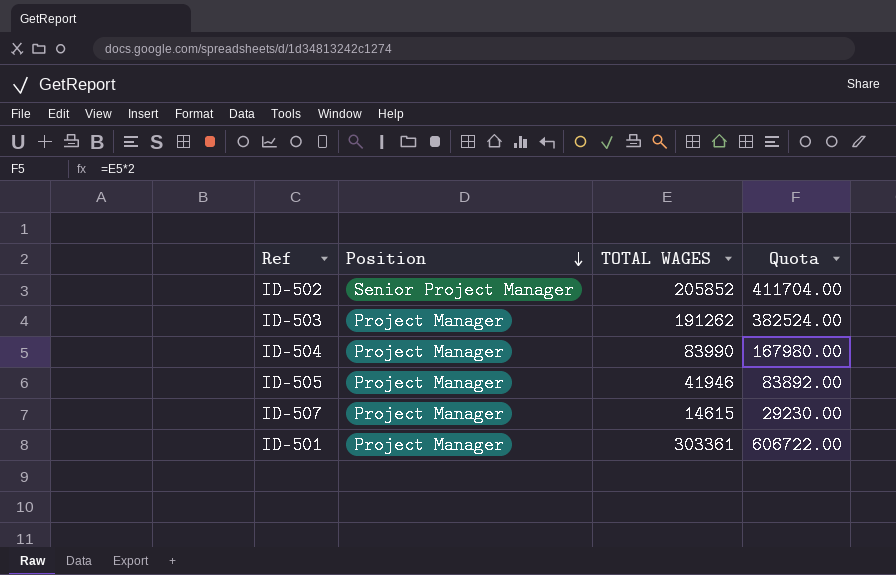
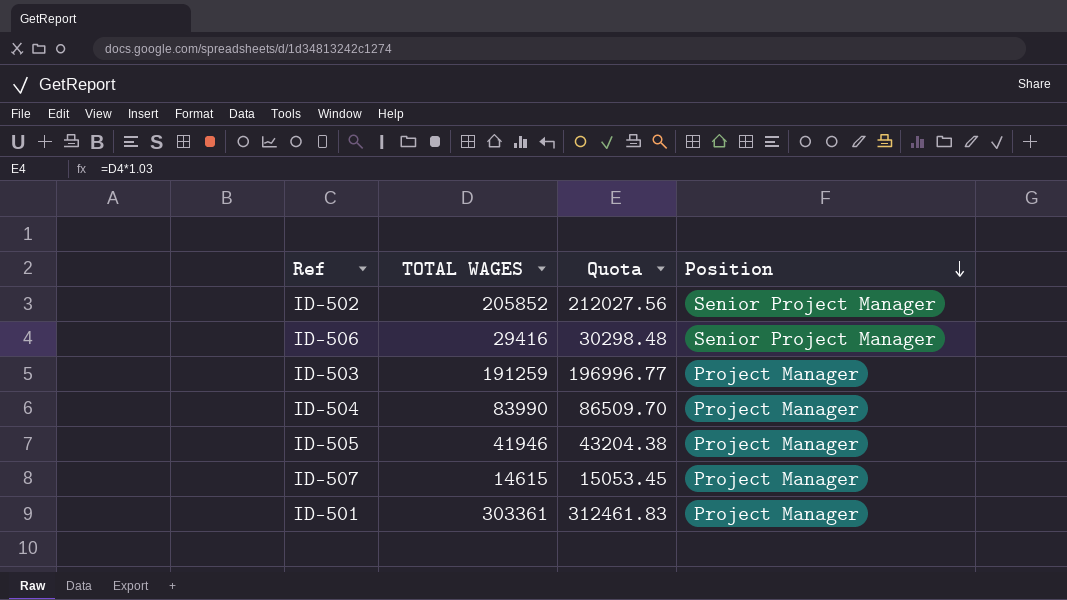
column Quota | formula: [TOTAL WAGES] * 2 -> [TOTAL WAGES] * 1.03
column Position | position: 2 -> 4
row ID-506: none -> 29416 | 30298.48 | Senior Project Manager
ID-503 | TOTAL WAGES: 191262 -> 191259

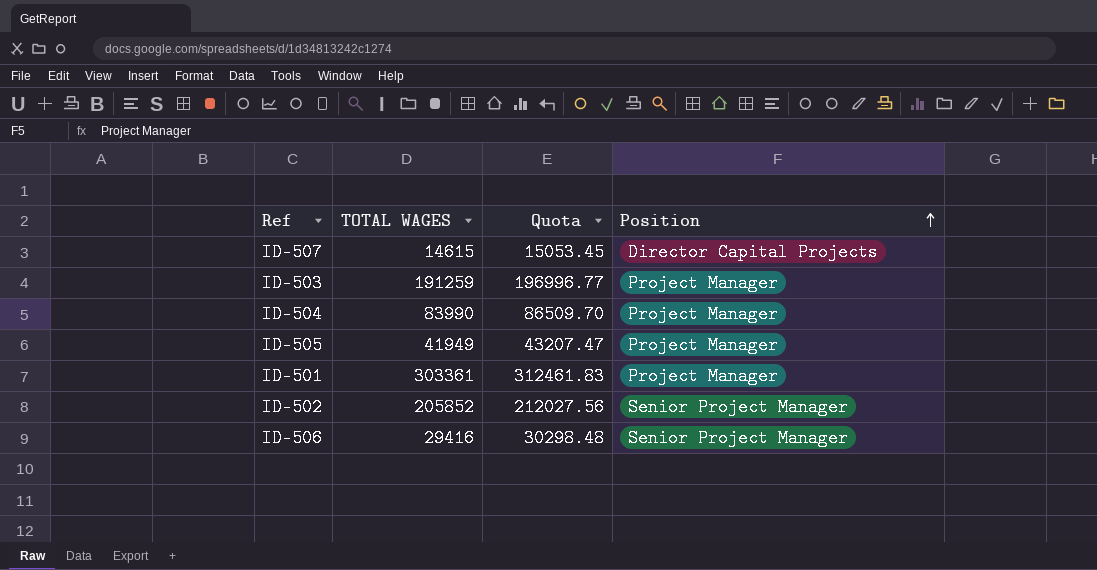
row order: Position descending -> Position ascending
ID-507 | Position: Project Manager -> Director Capital Projects
ID-505 | TOTAL WAGES: 41946 -> 41949
ID-505 | Quota: 43204.38 -> 43207.47

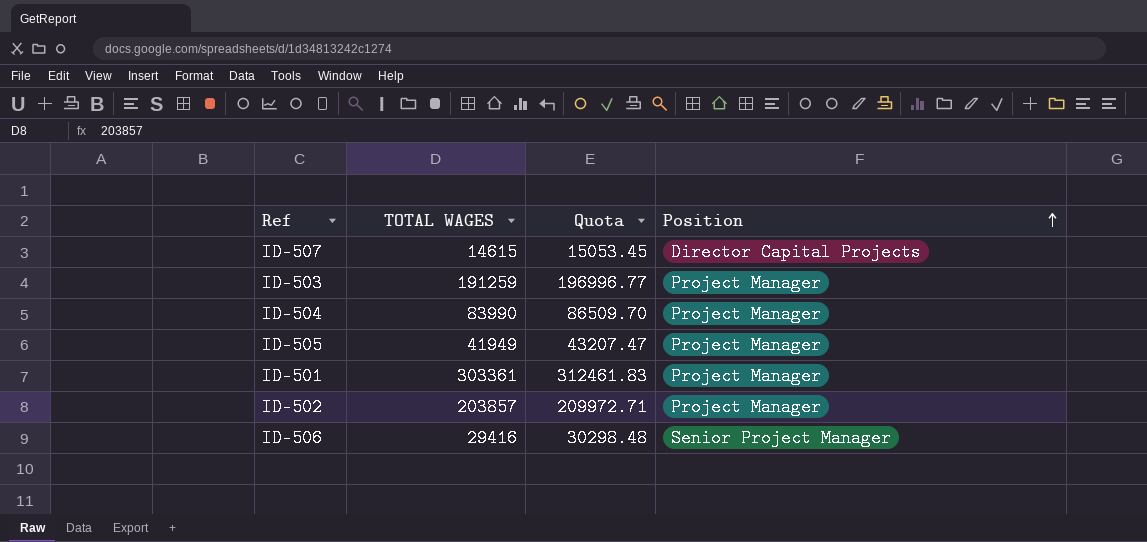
ID-502 | TOTAL WAGES: 205852 -> 203857
ID-502 | Quota: 212027.56 -> 209972.71
ID-502 | Position: Senior Project Manager -> Project Manager

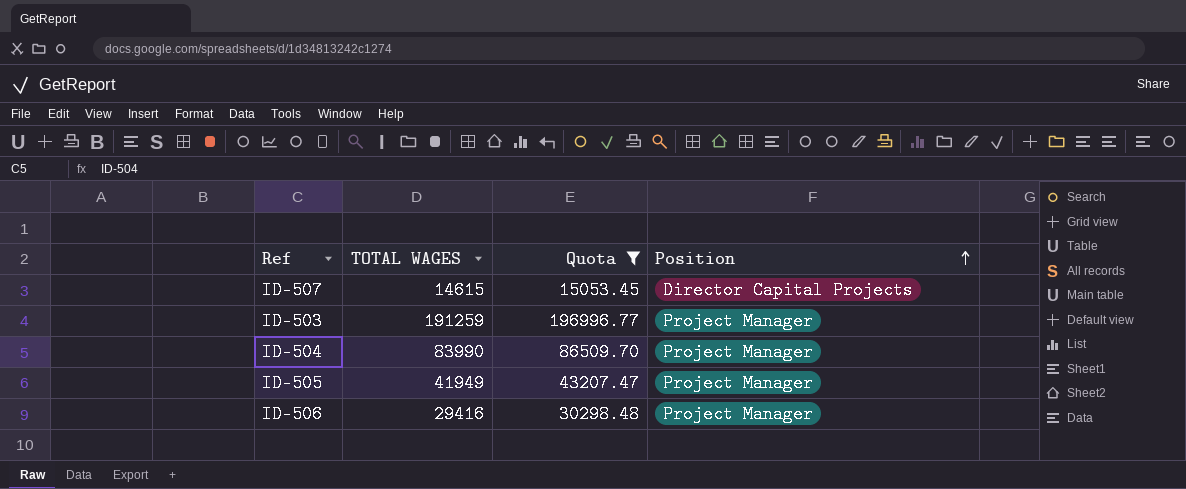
filter: none -> Quota <= 196996.77
ID-506 | Position: Senior Project Manager -> Project Manager

